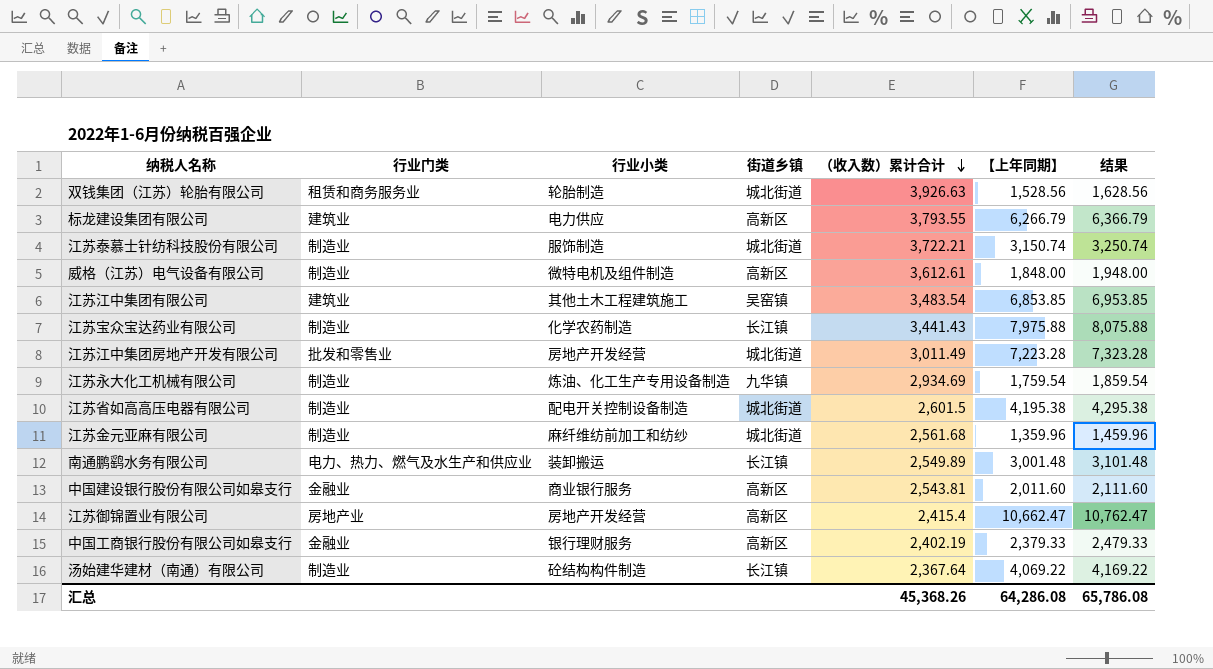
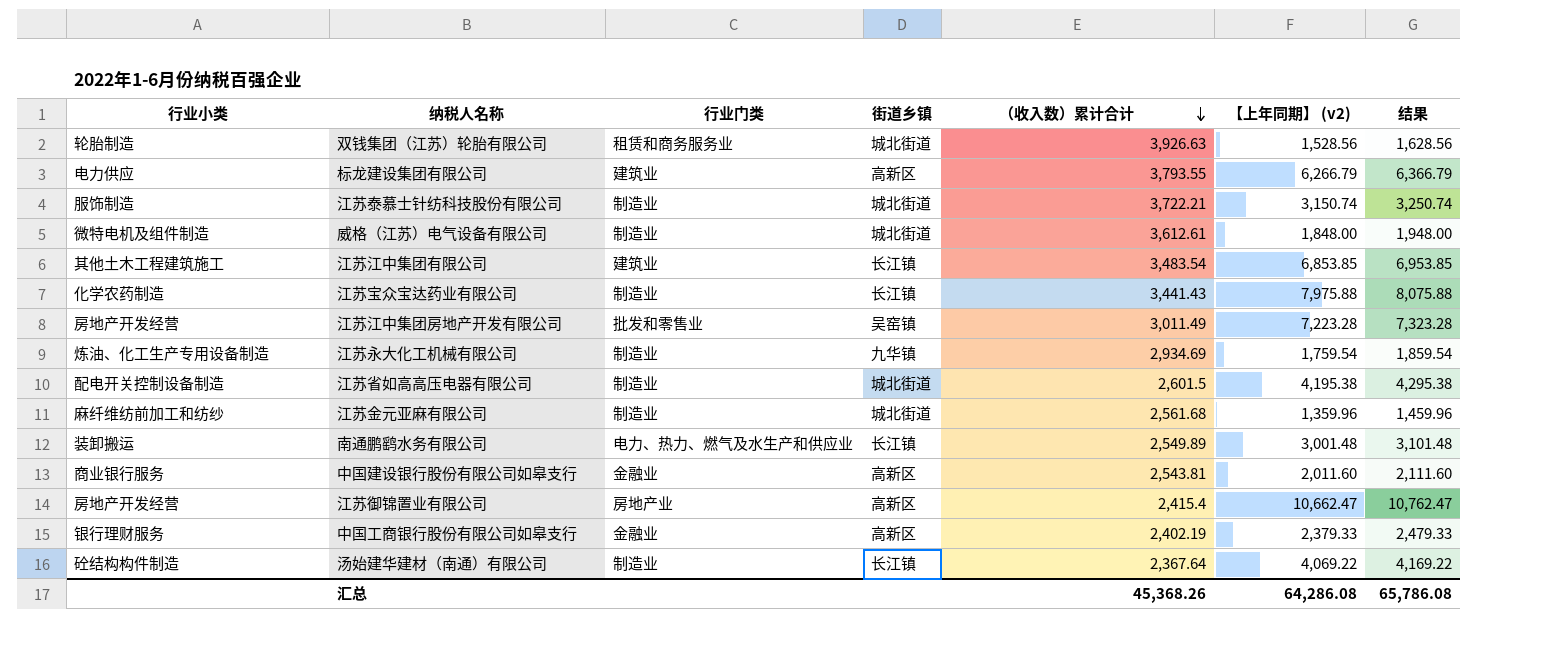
column 行业小类 | position: 3 -> 1
column name: 【上年同期】 -> 【上年同期】 (v2)
威格（江苏）电气设备有限公司 | 街道乡镇: 高新区 -> 城北街道
江苏江中集团有限公司 | 街道乡镇: 吴窑镇 -> 长江镇
江苏江中集团房地产开发有限公司 | 街道乡镇: 城北街道 -> 吴窑镇

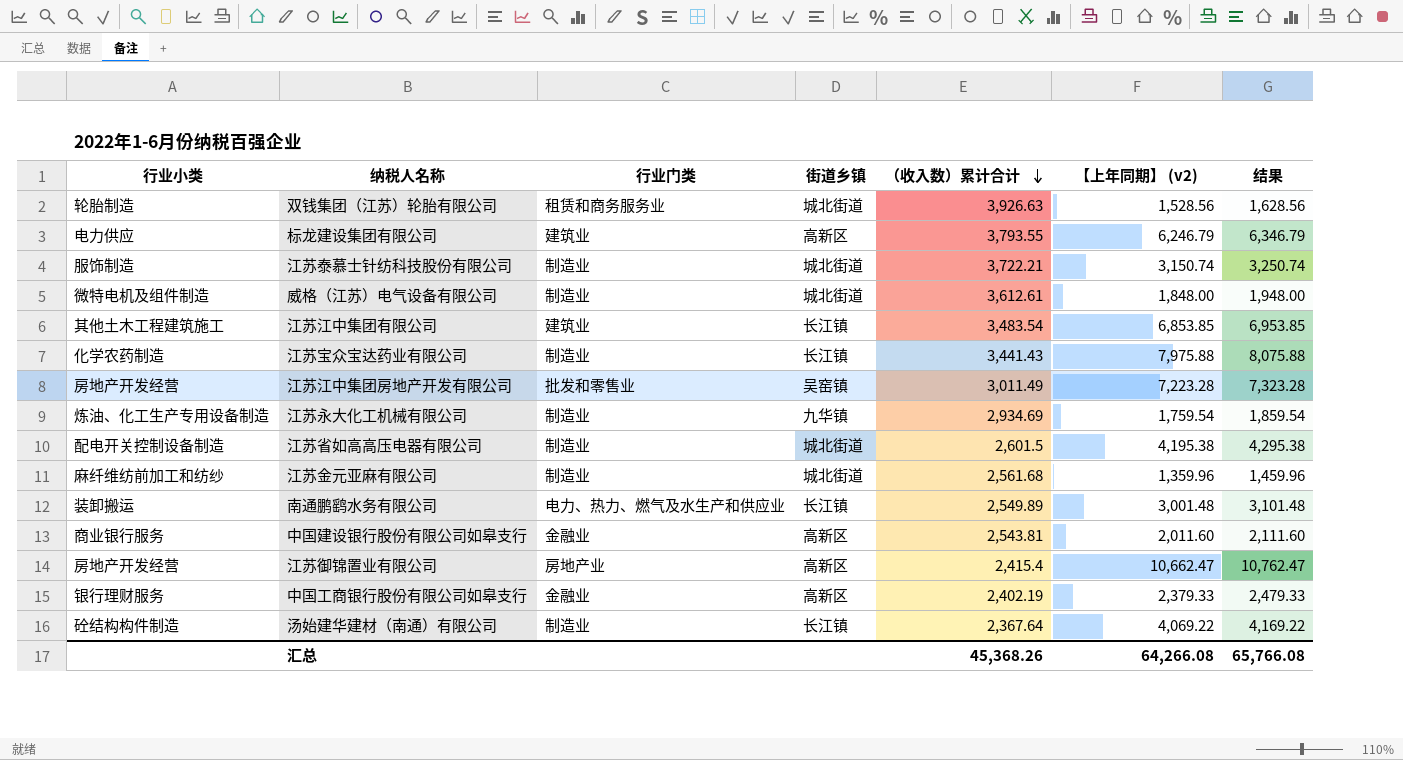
标龙建设集团有限公司 | 【上年同期】 (v2): 6,266.79 -> 6,246.79
标龙建设集团有限公司 | 结果: 6,366.79 -> 6,346.79
汇总 | 【上年同期】 (v2): 64,286.08 -> 64,266.08
汇总 | 结果: 65,786.08 -> 65,766.08

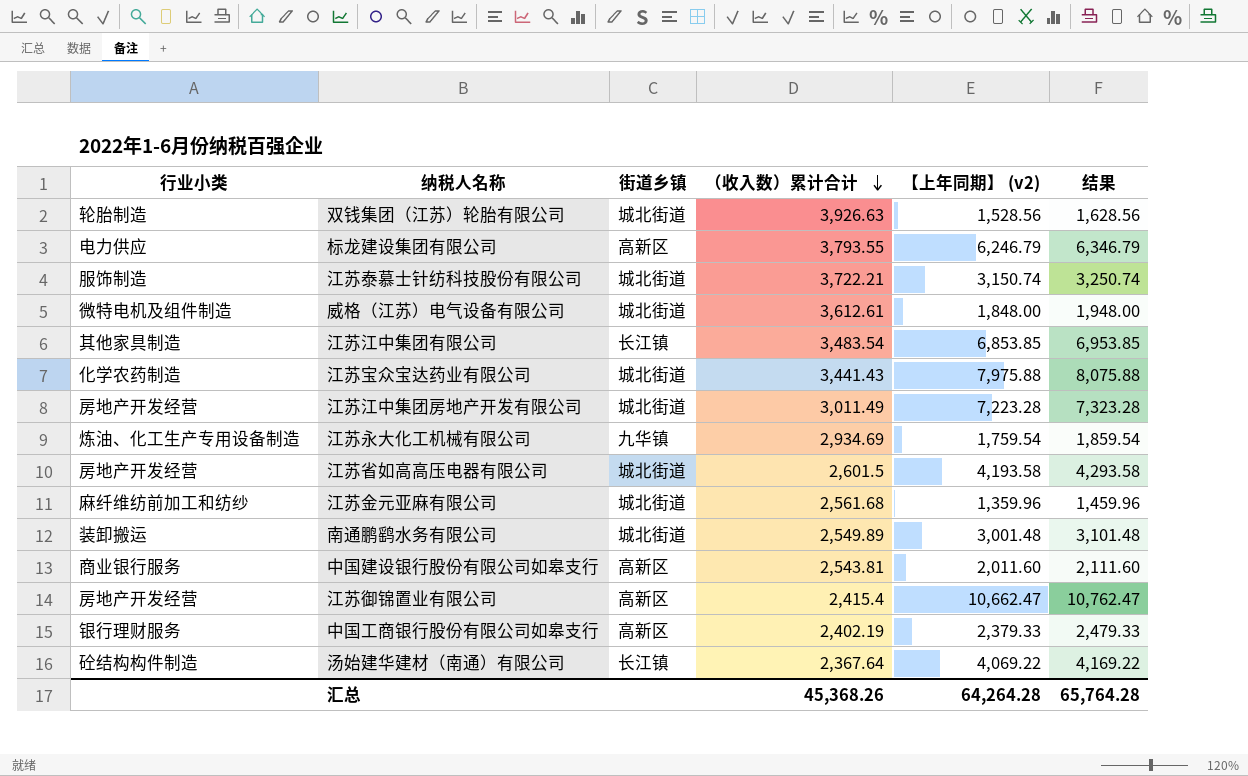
column 行业门类 | position: 3 -> none
江苏江中集团有限公司 | 行业小类: 其他土木工程建筑施工 -> 其他家具制造
江苏宝众宝达药业有限公司 | 街道乡镇: 长江镇 -> 城北街道
江苏江中集团房地产开发有限公司 | 街道乡镇: 吴窑镇 -> 城北街道
江苏省如高高压电器有限公司 | 行业小类: 配电开关控制设备制造 -> 房地产开发经营
江苏省如高高压电器有限公司 | 【上年同期】 (v2): 4,195.38 -> 4,193.58
江苏省如高高压电器有限公司 | 结果: 4,295.38 -> 4,293.58
南通鹏鹞水务有限公司 | 街道乡镇: 长江镇 -> 城北街道
汇总 | 【上年同期】 (v2): 64,266.08 -> 64,264.28
汇总 | 结果: 65,766.08 -> 65,764.28

